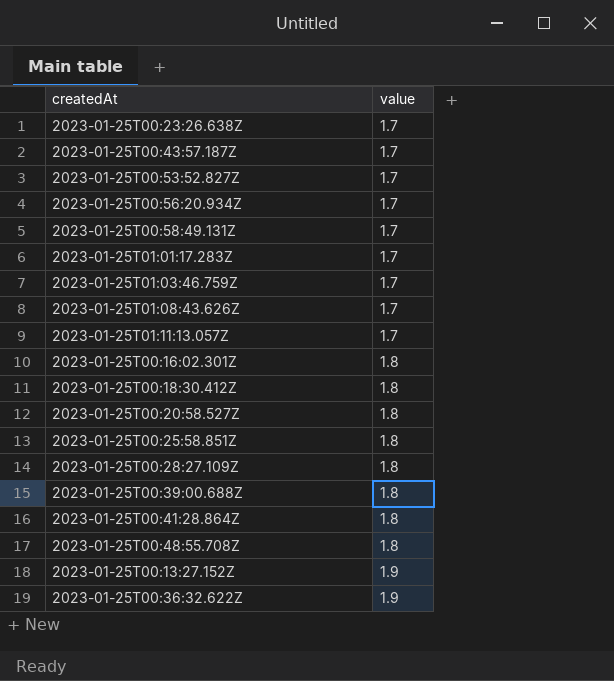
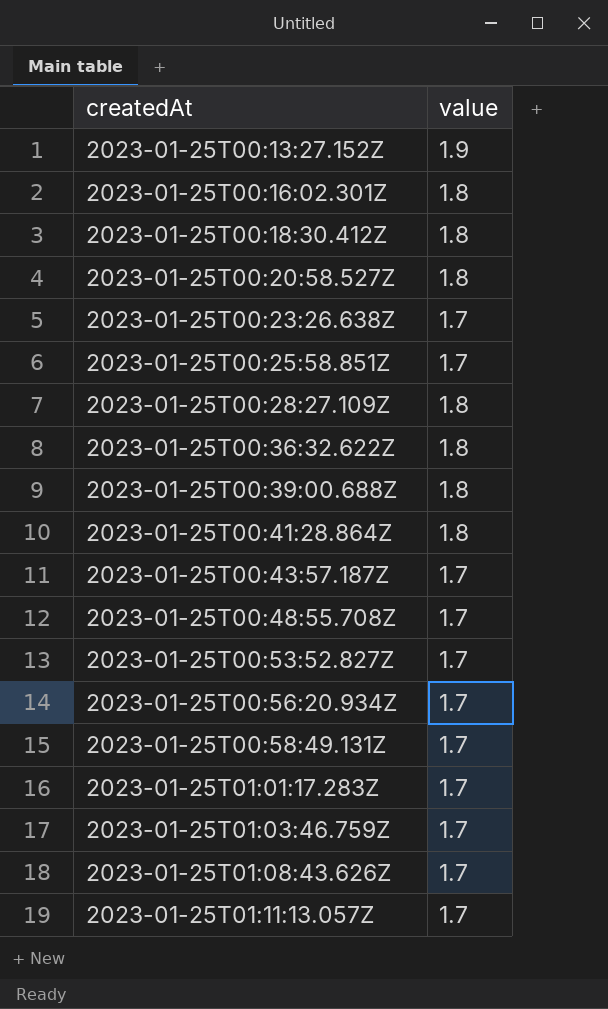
row order: value ascending -> createdAt ascending
2023-01-25T00:25:58.851Z | value: 1.8 -> 1.7
2023-01-25T00:36:32.622Z | value: 1.9 -> 1.8
2023-01-25T00:48:55.708Z | value: 1.8 -> 1.7

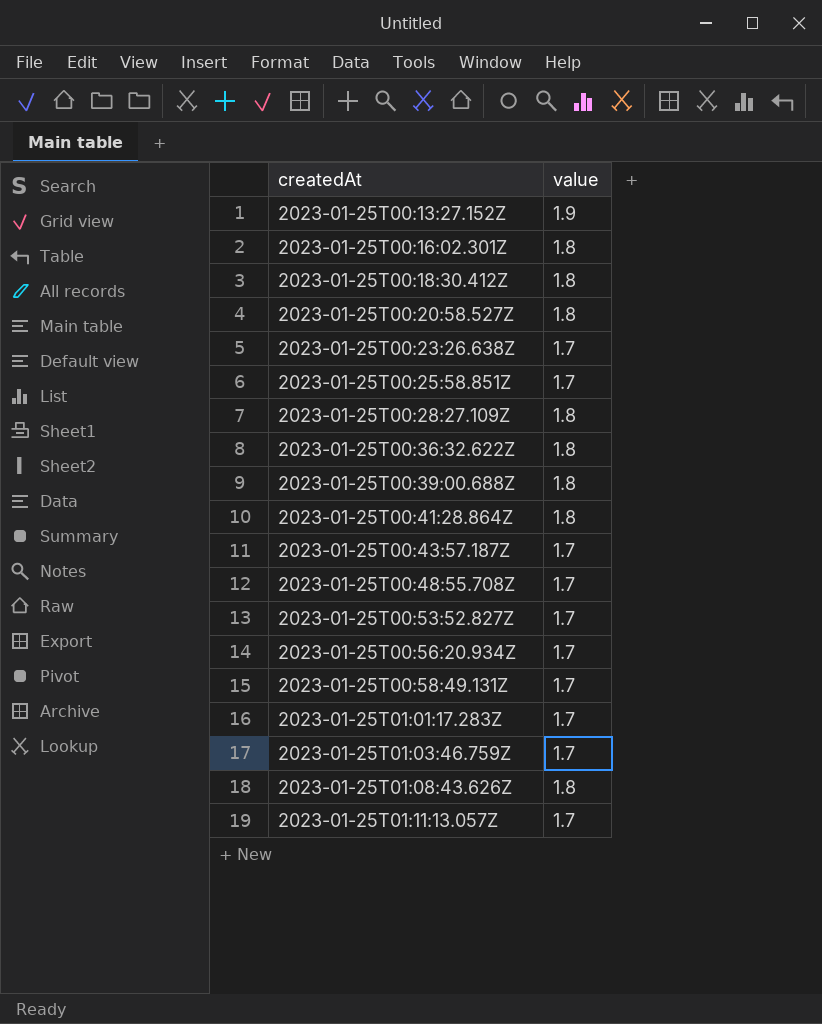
2023-01-25T01:08:43.626Z | value: 1.7 -> 1.8

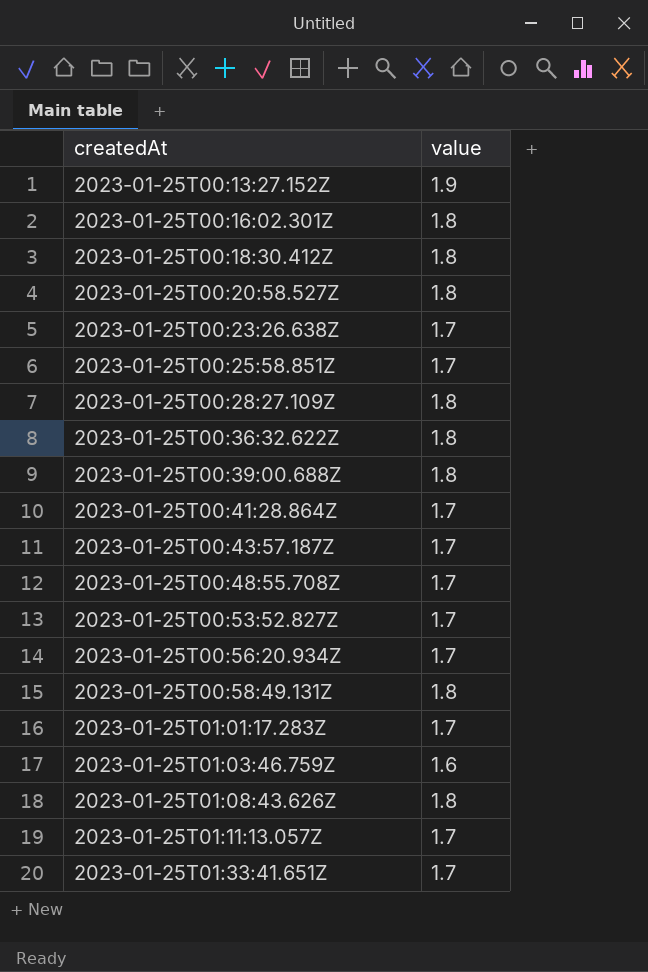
2023-01-25T00:41:28.864Z | value: 1.8 -> 1.7
2023-01-25T00:58:49.131Z | value: 1.7 -> 1.8
2023-01-25T01:03:46.759Z | value: 1.7 -> 1.6
row 2023-01-25T01:33:41.651Z: none -> 1.7

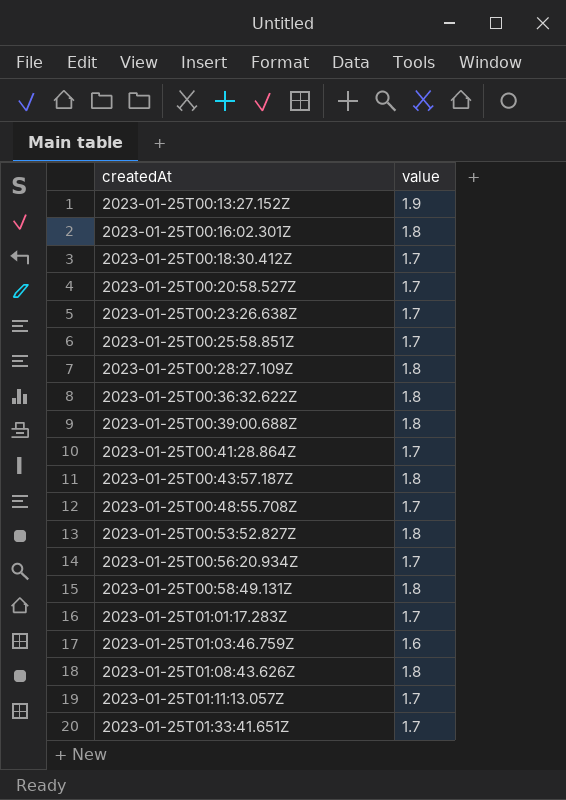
2023-01-25T00:18:30.412Z | value: 1.8 -> 1.7
2023-01-25T00:20:58.527Z | value: 1.8 -> 1.7
2023-01-25T00:43:57.187Z | value: 1.7 -> 1.8
2023-01-25T00:53:52.827Z | value: 1.7 -> 1.8

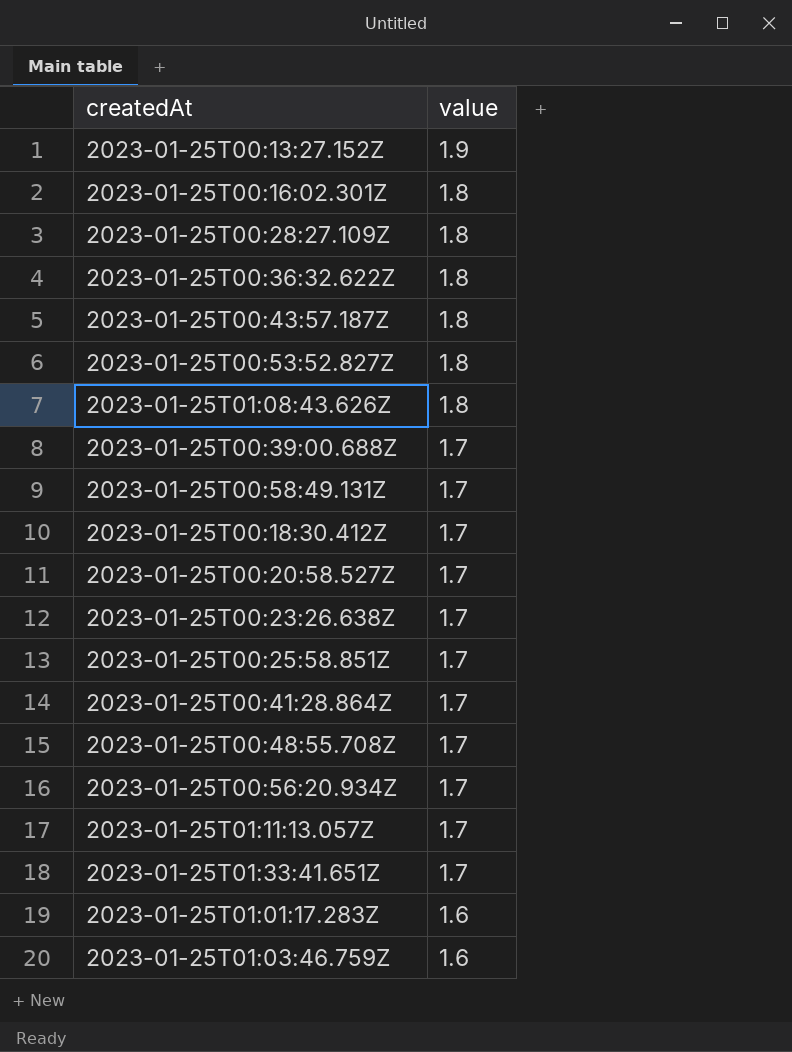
row order: createdAt ascending -> value descending
2023-01-25T00:39:00.688Z | value: 1.8 -> 1.7
2023-01-25T00:58:49.131Z | value: 1.8 -> 1.7
2023-01-25T01:01:17.283Z | value: 1.7 -> 1.6

